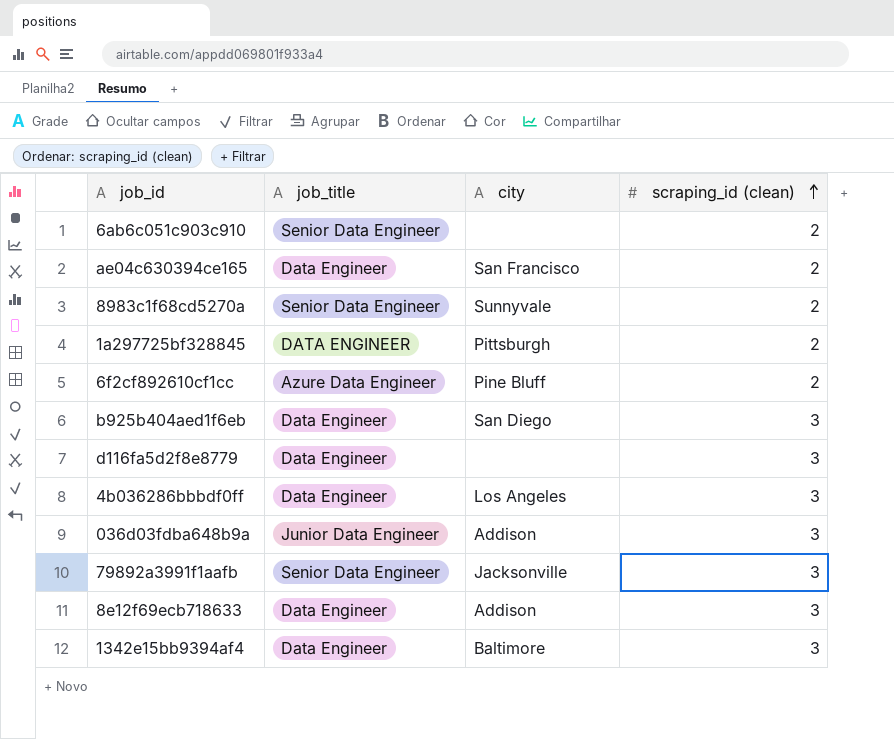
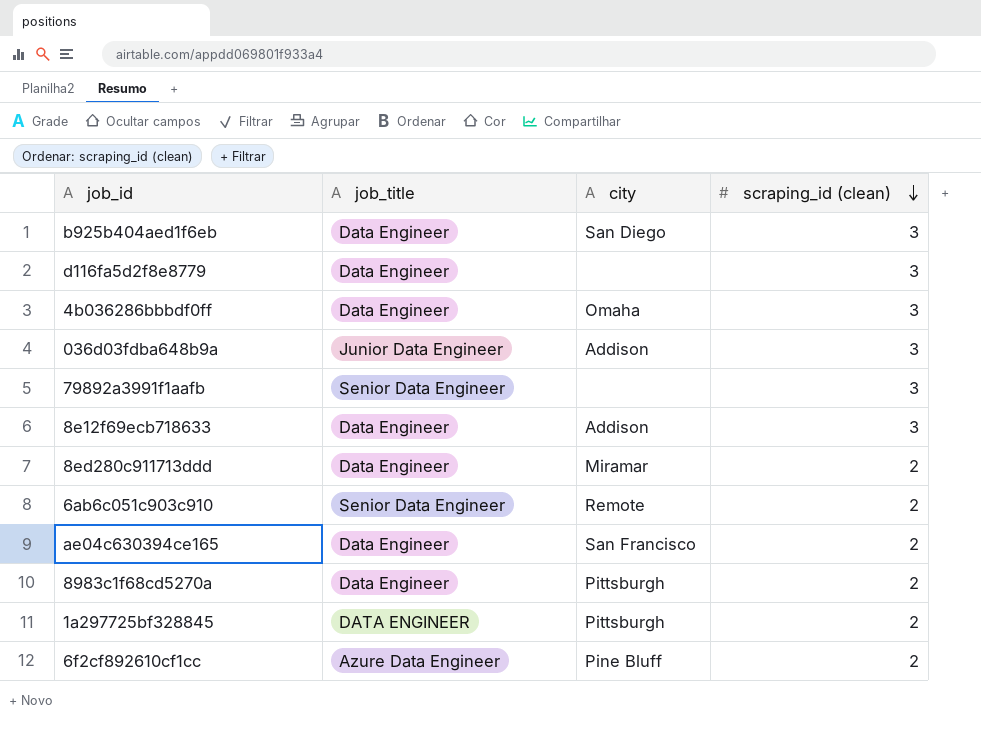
row order: scraping_id (clean) ascending -> scraping_id (clean) descending
row 1342e15bb9394af4: Data Engineer | Baltimore | 3 -> none
4b036286bbbdf0ff | city: Los Angeles -> Omaha
79892a3991f1aafb | city: Jacksonville -> none
row 8ed280c911713ddd: none -> Data Engineer | Miramar | 2
6ab6c051c903c910 | city: none -> Remote
8983c1f68cd5270a | job_title: Senior Data Engineer -> Data Engineer
8983c1f68cd5270a | city: Sunnyvale -> Pittsburgh

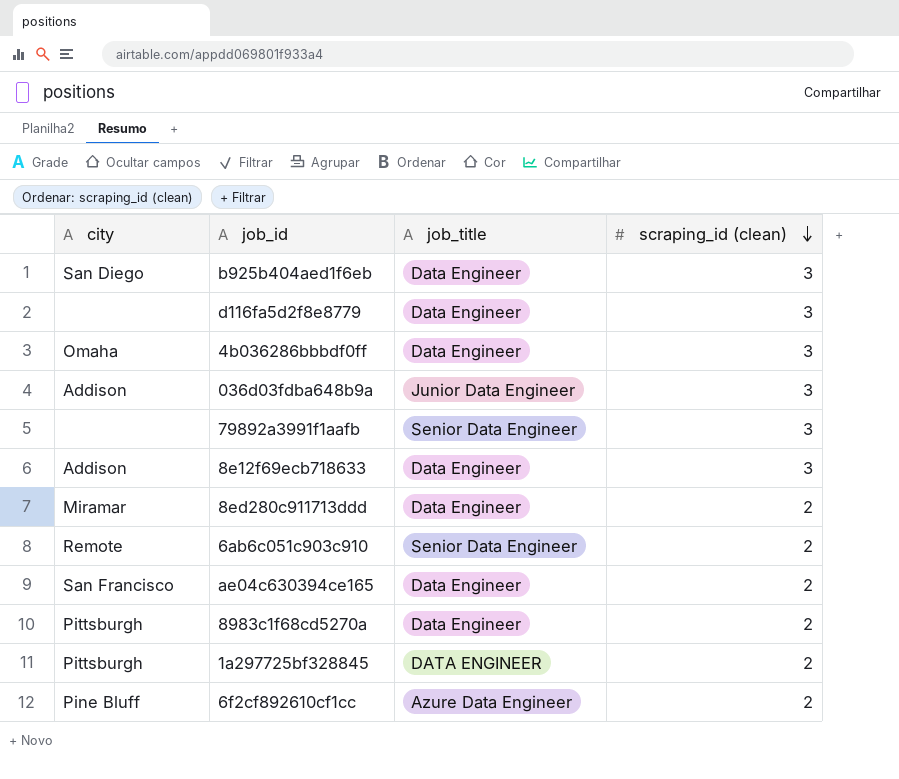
column city | position: 3 -> 1

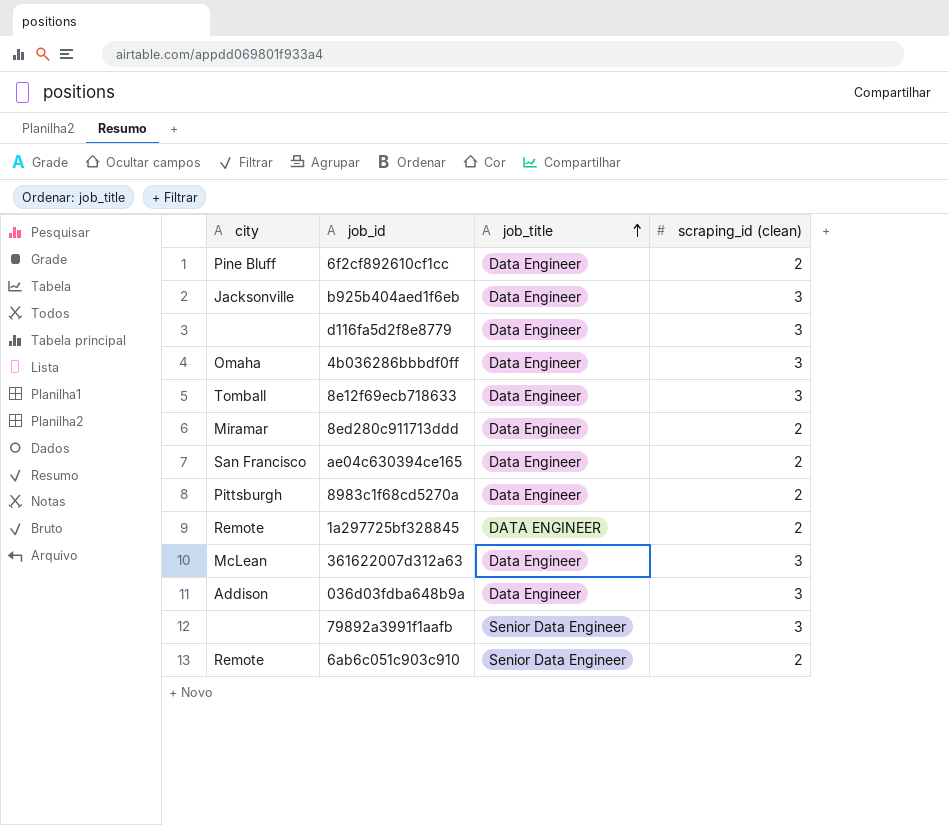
row order: scraping_id (clean) descending -> job_title ascending
6f2cf892610cf1cc | job_title: Azure Data Engineer -> Data Engineer
b925b404aed1f6eb | city: San Diego -> Jacksonville
8e12f69ecb718633 | city: Addison -> Tomball
1a297725bf328845 | city: Pittsburgh -> Remote
row 361622007d312a63: none -> McLean | Data Engineer | 3
036d03fdba648b9a | job_title: Junior Data Engineer -> Data Engineer

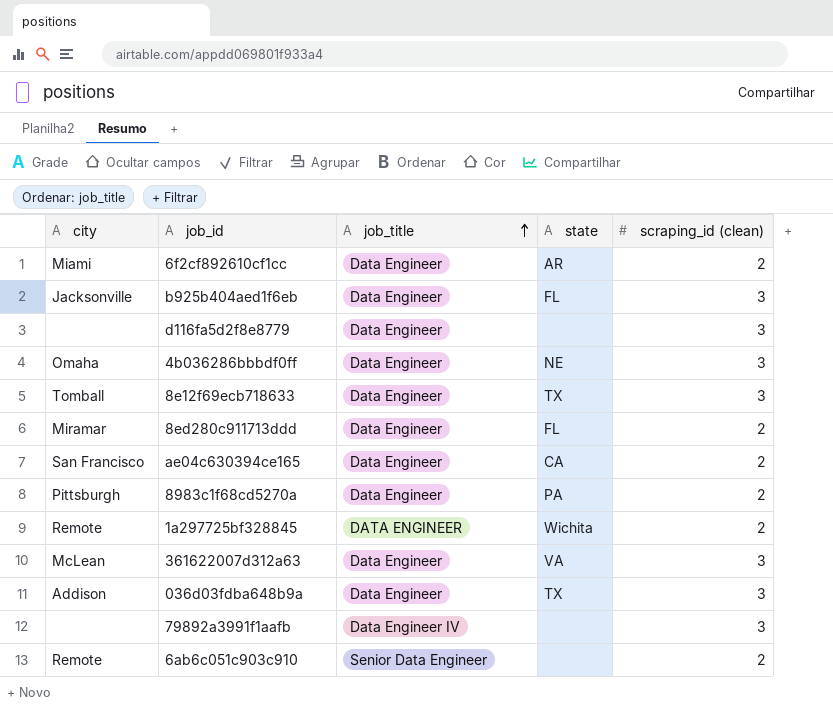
column state | position: none -> 4
6f2cf892610cf1cc | city: Pine Bluff -> Miami
79892a3991f1aafb | job_title: Senior Data Engineer -> Data Engineer IV

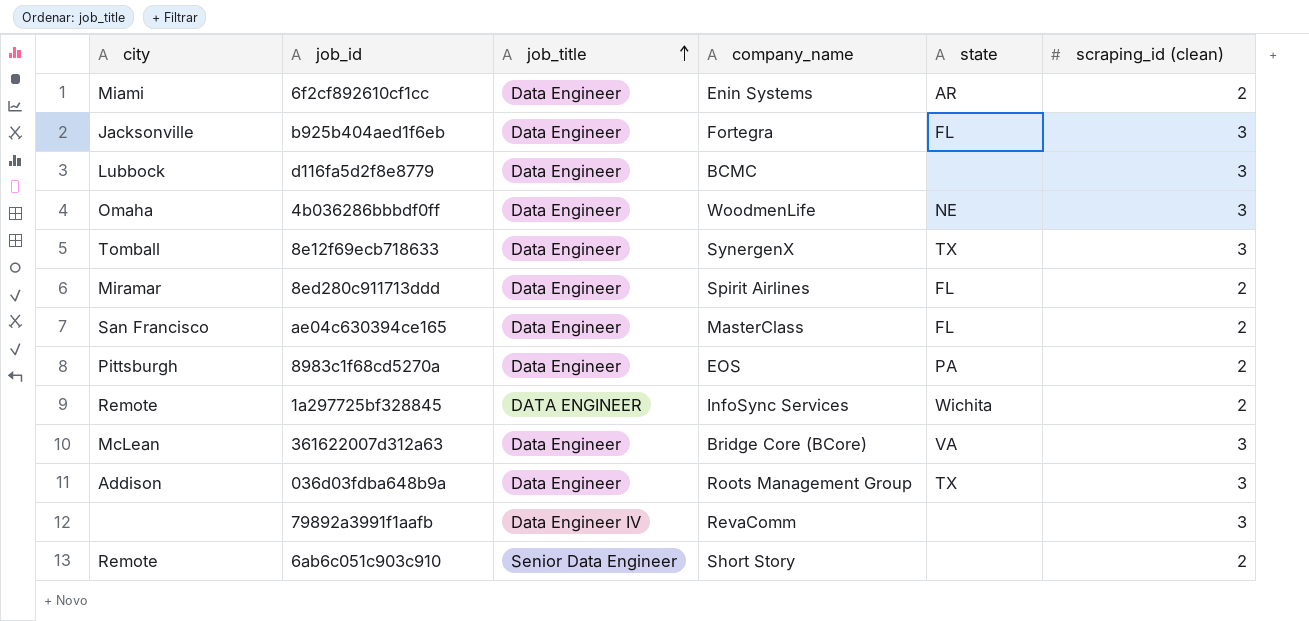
column company_name | position: none -> 4
d116fa5d2f8e8779 | city: none -> Lubbock
ae04c630394ce165 | state: CA -> FL

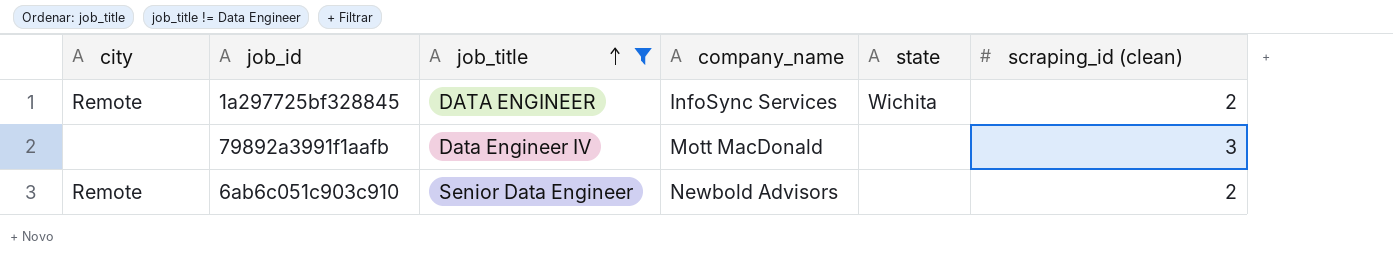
filter: none -> job_title != Data Engineer
79892a3991f1aafb | company_name: RevaComm -> Mott MacDonald
6ab6c051c903c910 | company_name: Short Story -> Newbold Advisors

